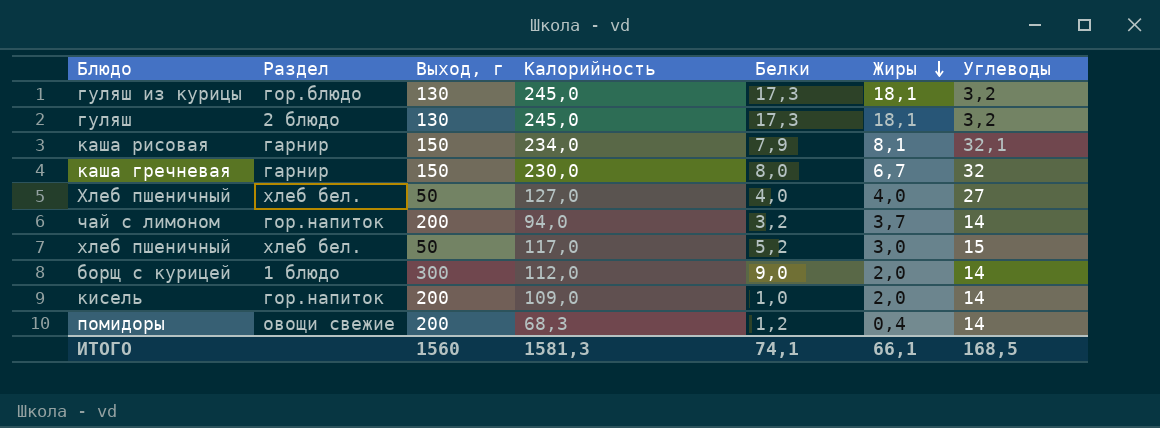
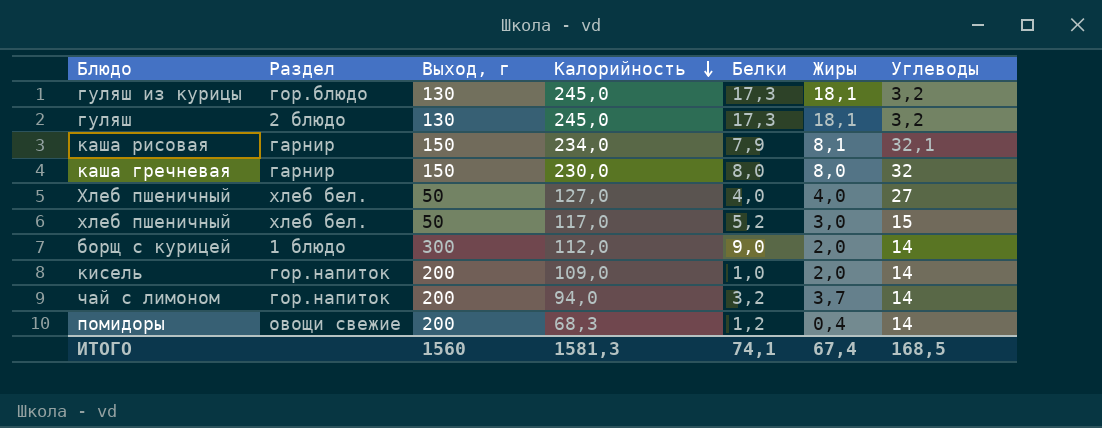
row order: Жиры descending -> Калорийность descending
каша гречневая | Жиры: 6,7 -> 8,0
ИТОГО | Жиры: 66,1 -> 67,4

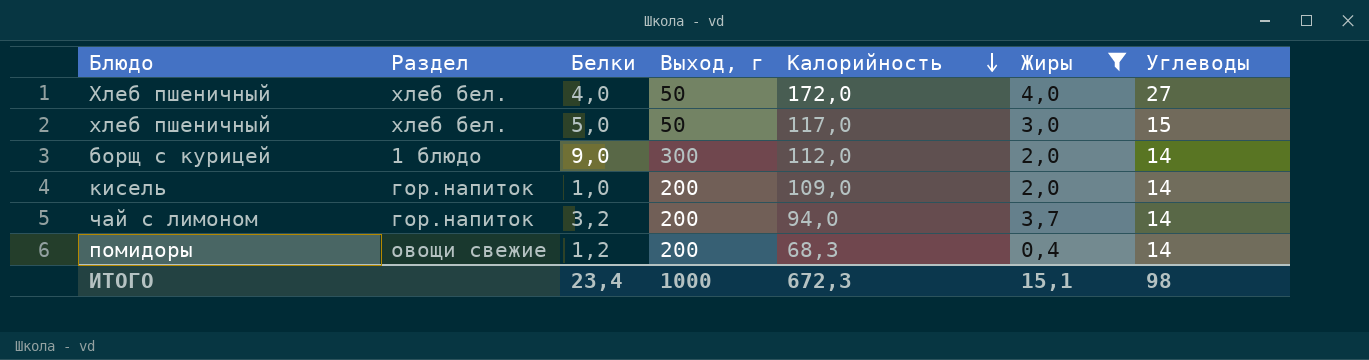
filter: none -> Жиры <= 4,0
column Белки | position: 5 -> 3
Хлеб пшеничный | Калорийность: 127,0 -> 172,0
хлеб пшеничный | Белки: 5,2 -> 5,0
ИТОГО | Белки: 74,1 -> 23,4
ИТОГО | Выход, г: 1560 -> 1000
ИТОГО | Калорийность: 1581,3 -> 672,3
ИТОГО | Жиры: 67,4 -> 15,1
ИТОГО | Углеводы: 168,5 -> 98

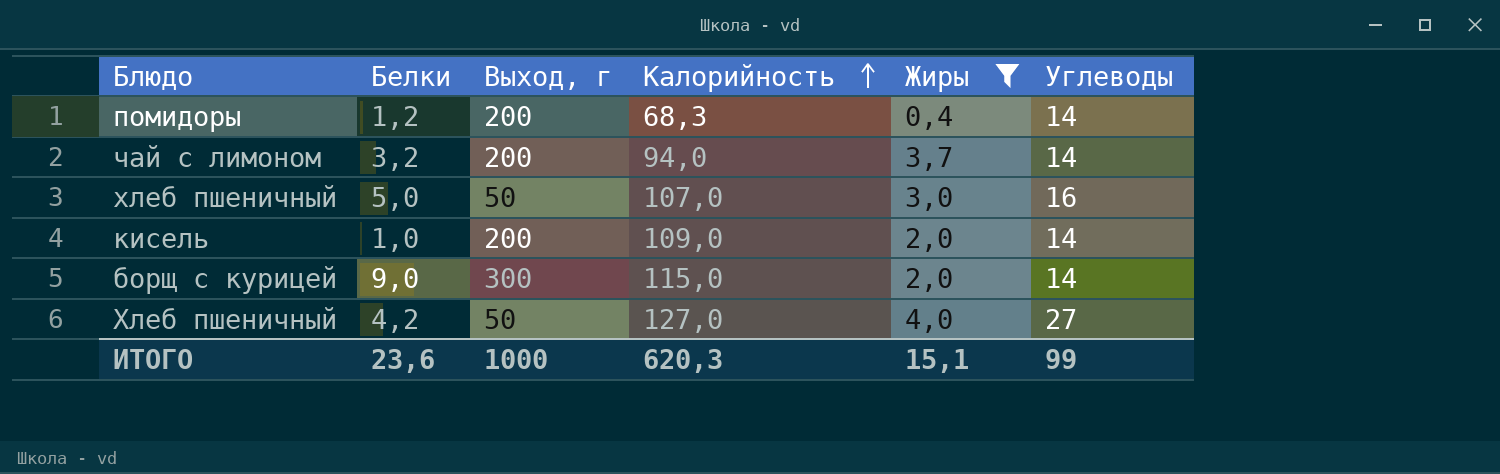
row order: Калорийность descending -> Калорийность ascending
column Раздел | position: 2 -> none
хлеб пшеничный | Калорийность: 117,0 -> 107,0
хлеб пшеничный | Углеводы: 15 -> 16
борщ с курицей | Калорийность: 112,0 -> 115,0
Хлеб пшеничный | Белки: 4,0 -> 4,2
Хлеб пшеничный | Калорийность: 172,0 -> 127,0
ИТОГО | Белки: 23,4 -> 23,6
ИТОГО | Калорийность: 672,3 -> 620,3
ИТОГО | Углеводы: 98 -> 99

